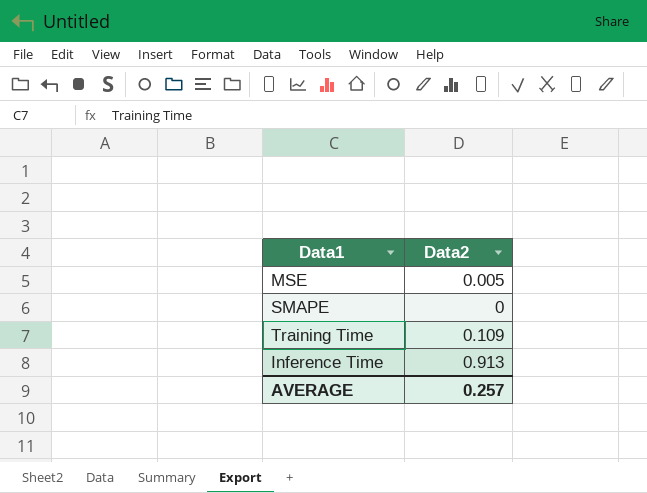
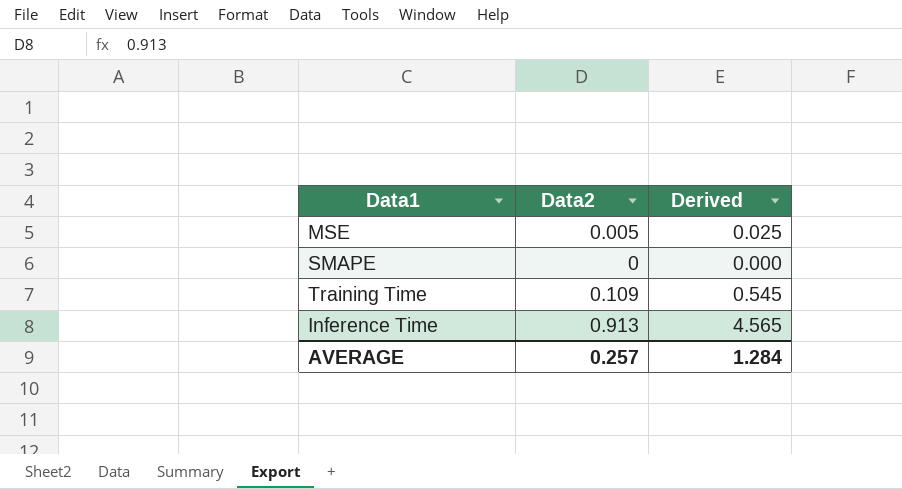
column Derived | formula: none -> [Data2] * 5

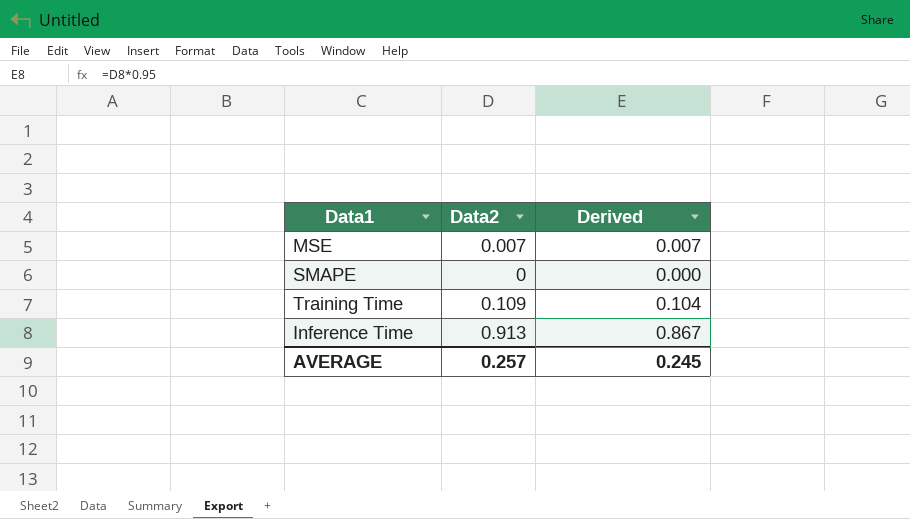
column Derived | formula: [Data2] * 5 -> [Data2] * 0.95
MSE | Data2: 0.005 -> 0.007
AVERAGE | Derived: 1.284 -> 0.245

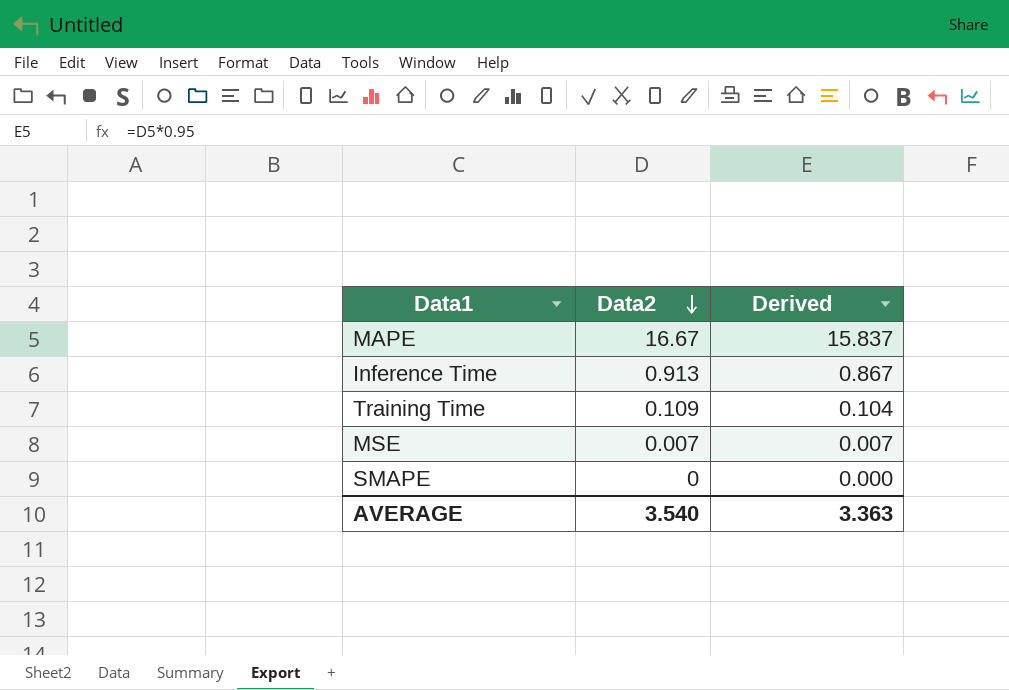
row order: none -> Data2 descending
row MAPE: none -> 16.67 | 15.837
AVERAGE | Data2: 0.257 -> 3.540
AVERAGE | Derived: 0.245 -> 3.363

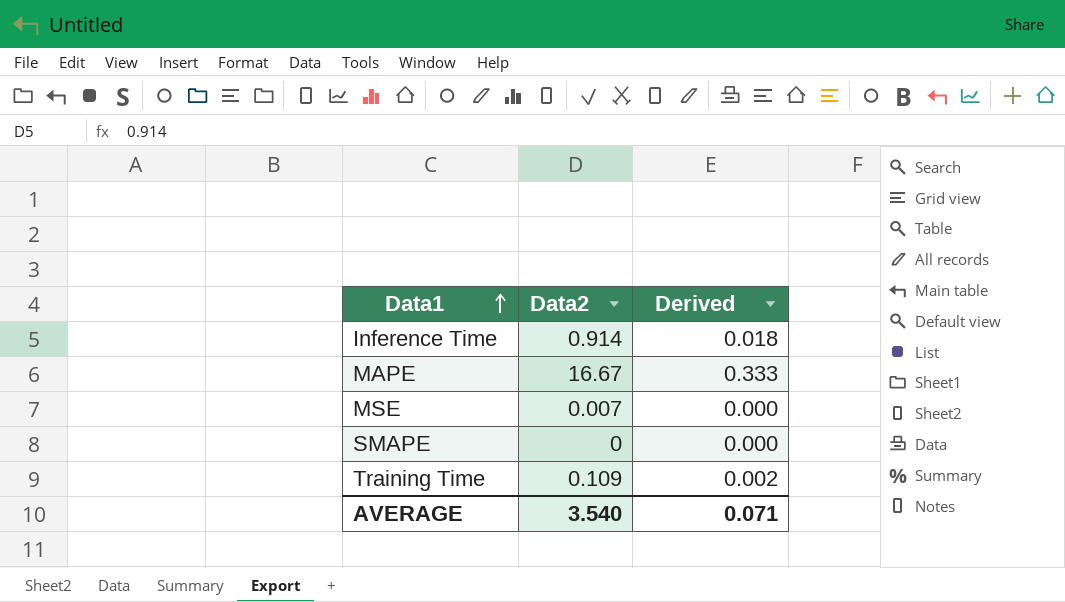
row order: Data2 descending -> Data1 ascending
column Derived | formula: [Data2] * 0.95 -> [Data2] * 0.02
Inference Time | Data2: 0.913 -> 0.914
AVERAGE | Derived: 3.363 -> 0.071

